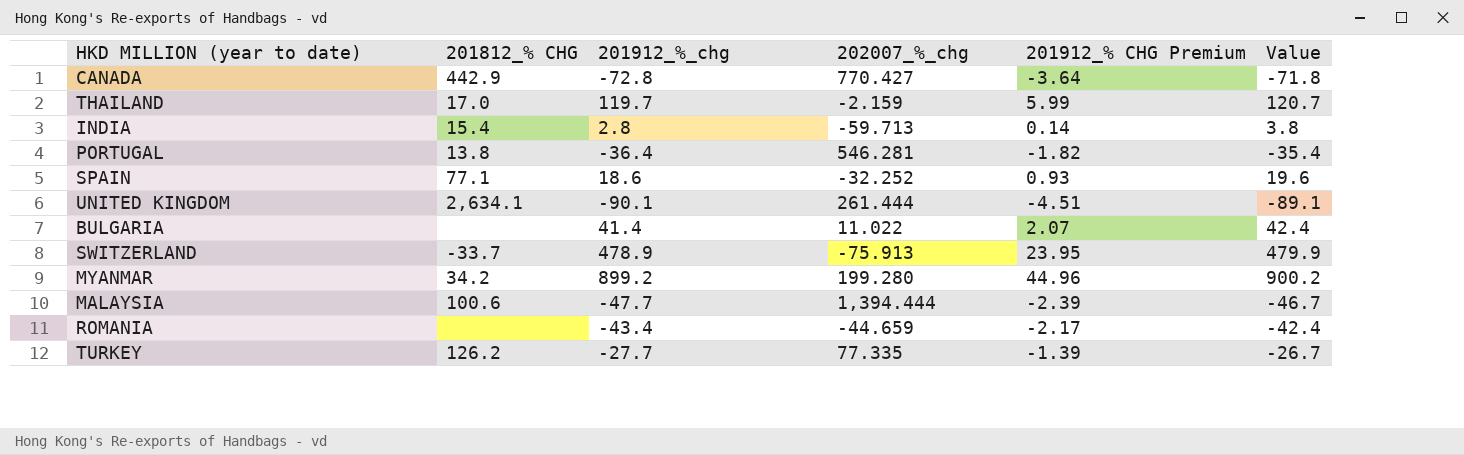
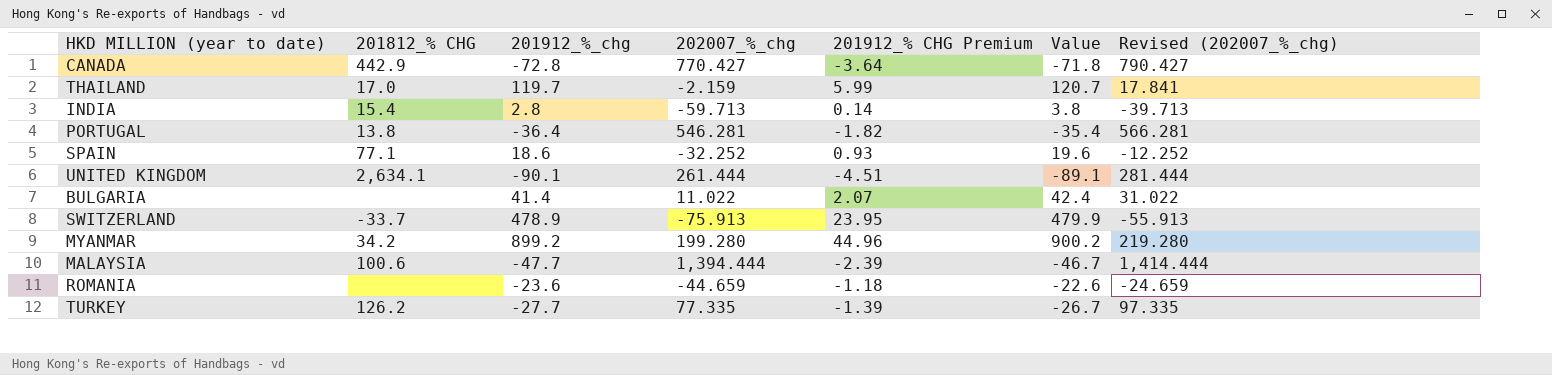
column Revised (202007_%_chg) | formula: none -> [202007_%_chg] + 20
ROMANIA | 201912_%_chg: -43.4 -> -23.6
ROMANIA | 201912_% CHG Premium: -2.17 -> -1.18
ROMANIA | Value: -42.4 -> -22.6

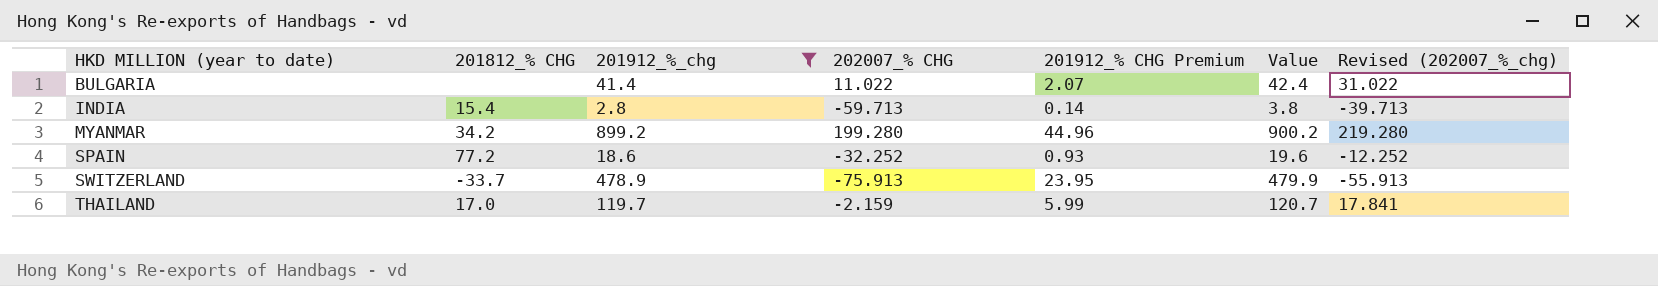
filter: none -> 201912_%_chg >= 2.8
row order: none -> HKD MILLION (year to date) ascending
column name: 202007_%_chg -> 202007_% CHG
SPAIN | 201812_% CHG: 77.1 -> 77.2

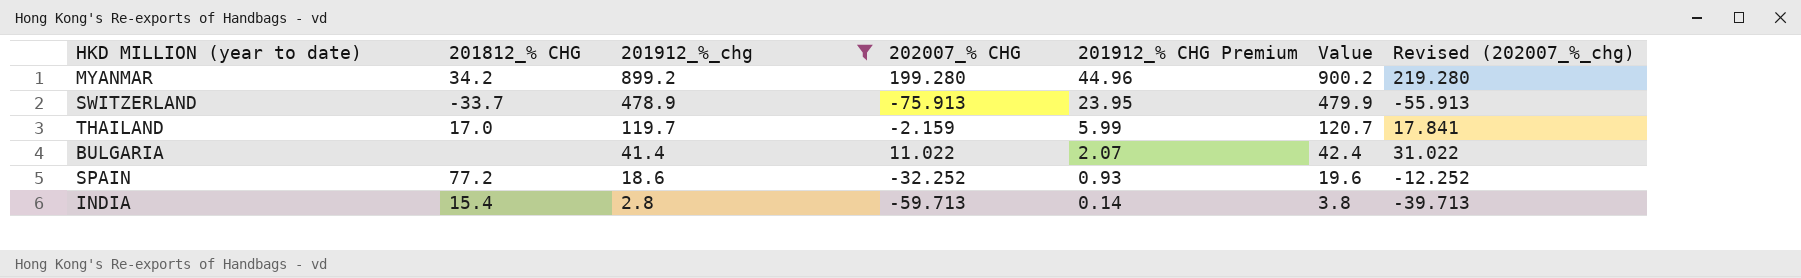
row order: HKD MILLION (year to date) ascending -> 201912_%_chg descending

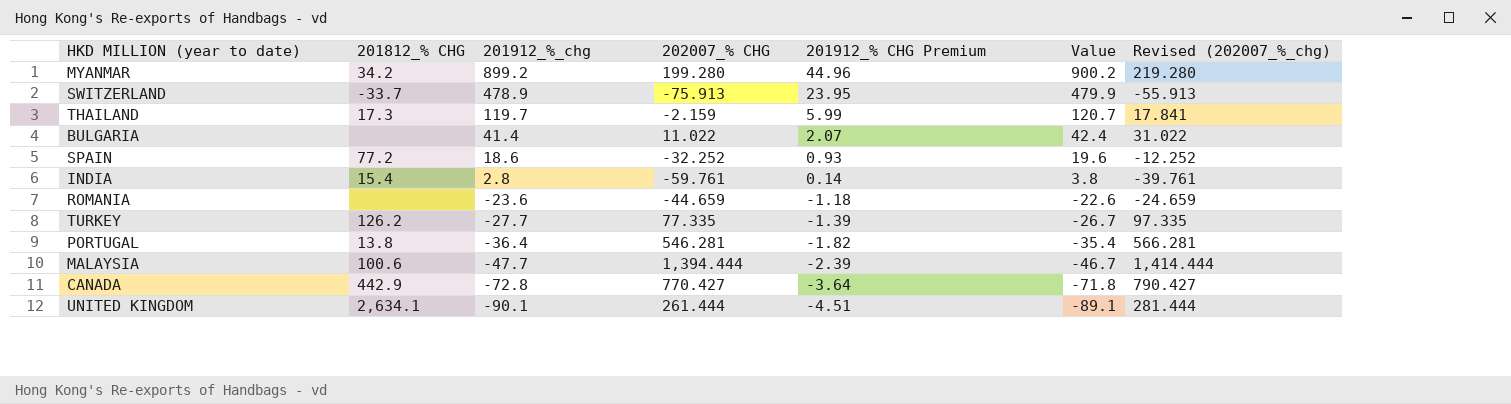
filter: 201912_%_chg >= 2.8 -> none
THAILAND | 201812_% CHG: 17.0 -> 17.3
INDIA | 202007_% CHG: -59.713 -> -59.761
INDIA | Revised (202007_%_chg): -39.713 -> -39.761

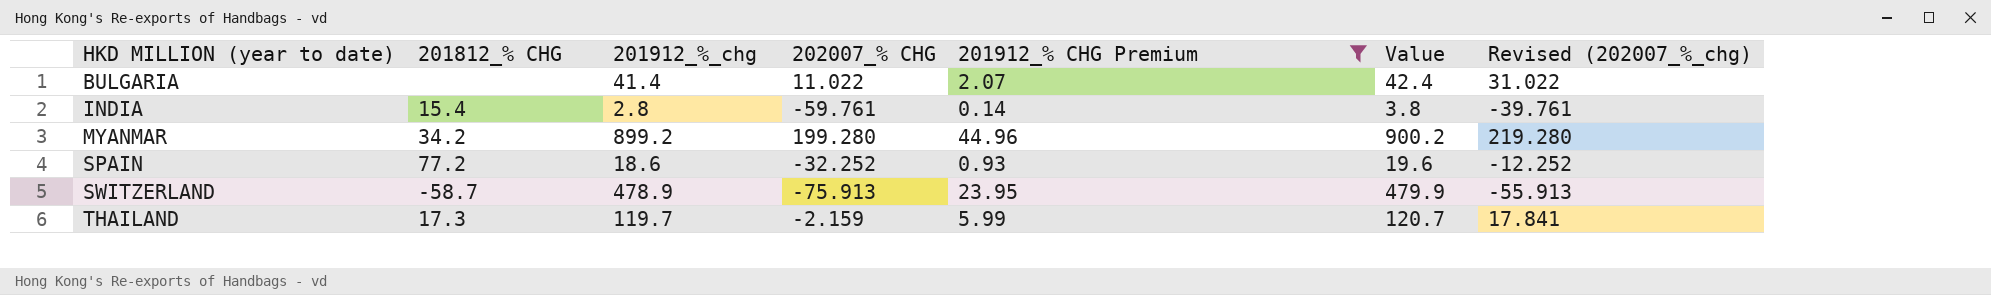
filter: none -> 201912_% CHG Premium >= 0.14
row order: 201912_%_chg descending -> HKD MILLION (year to date) ascending
SWITZERLAND | 201812_% CHG: -33.7 -> -58.7

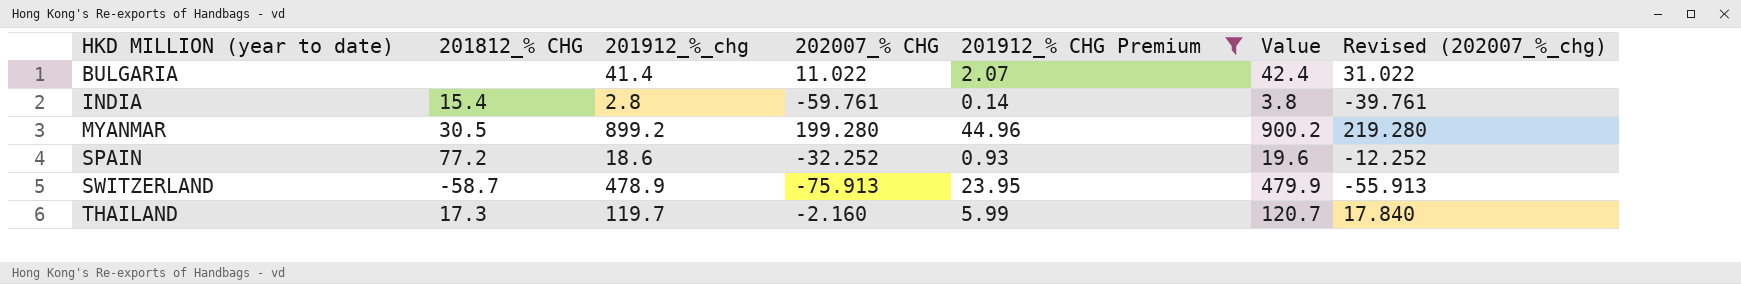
MYANMAR | 201812_% CHG: 34.2 -> 30.5
THAILAND | 202007_% CHG: -2.159 -> -2.160
THAILAND | Revised (202007_%_chg): 17.841 -> 17.840

